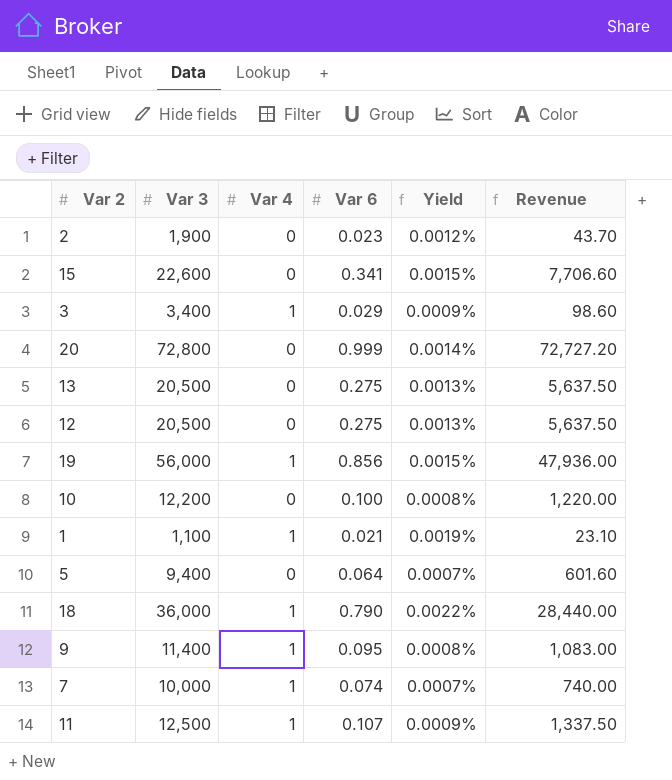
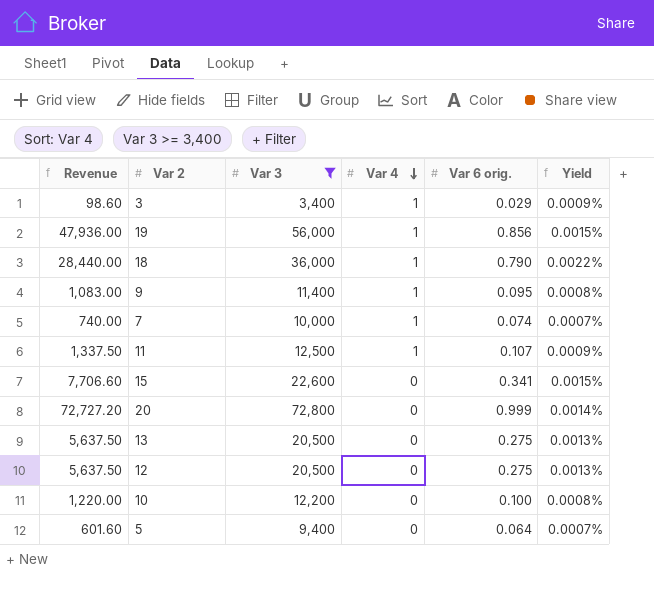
filter: none -> Var 3 >= 3,400
row order: none -> Var 4 descending
column Revenue | position: 6 -> 1
column name: Var 6 -> Var 6 orig.

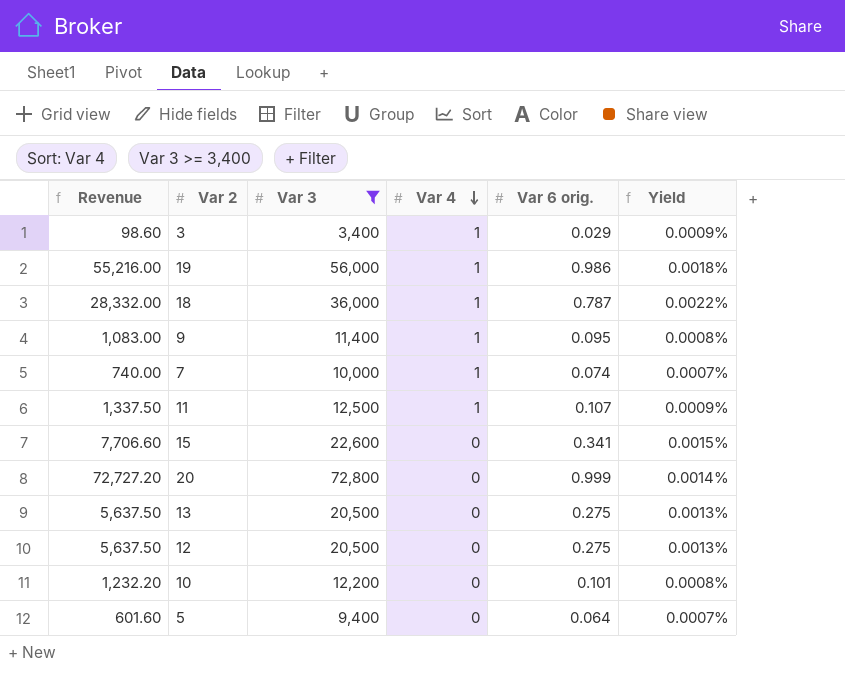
19 | Revenue: 47,936.00 -> 55,216.00
19 | Var 6 orig.: 0.856 -> 0.986
19 | Yield: 0.0015% -> 0.0018%
18 | Revenue: 28,440.00 -> 28,332.00
18 | Var 6 orig.: 0.790 -> 0.787
10 | Revenue: 1,220.00 -> 1,232.20
10 | Var 6 orig.: 0.100 -> 0.101

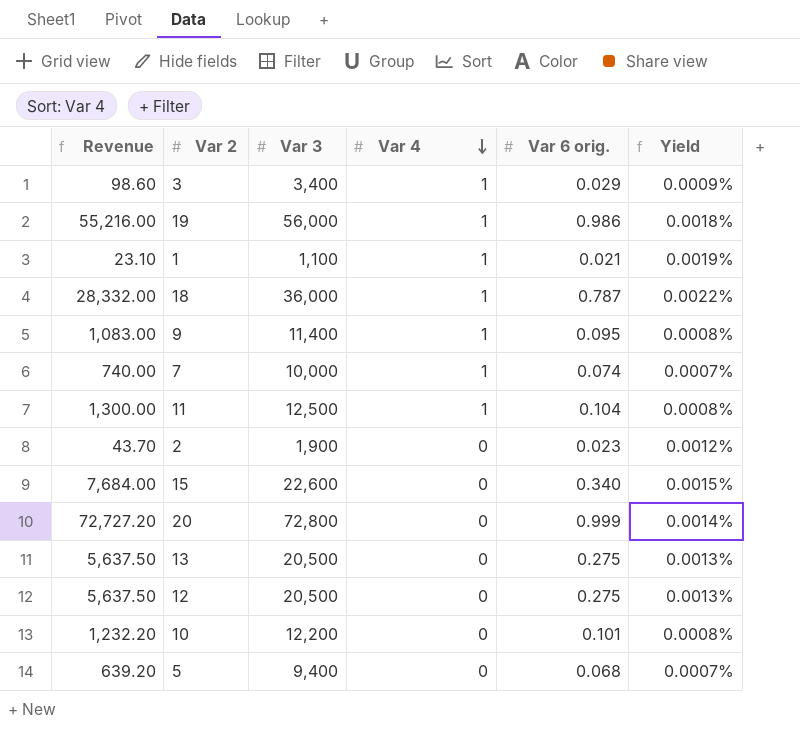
filter: Var 3 >= 3,400 -> none
11 | Revenue: 1,337.50 -> 1,300.00
11 | Var 6 orig.: 0.107 -> 0.104
11 | Yield: 0.0009% -> 0.0008%
15 | Revenue: 7,706.60 -> 7,684.00
15 | Var 6 orig.: 0.341 -> 0.340
5 | Revenue: 601.60 -> 639.20
5 | Var 6 orig.: 0.064 -> 0.068

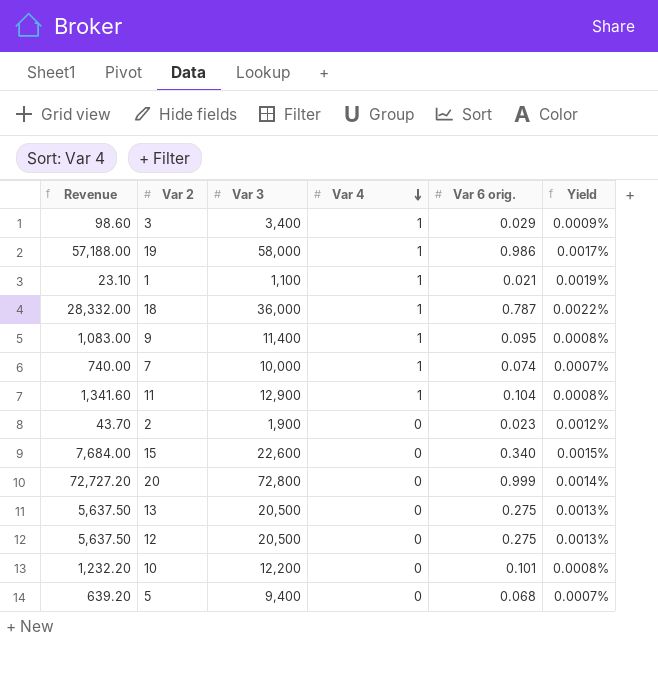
19 | Revenue: 55,216.00 -> 57,188.00
19 | Var 3: 56,000 -> 58,000
19 | Yield: 0.0018% -> 0.0017%
11 | Revenue: 1,300.00 -> 1,341.60
11 | Var 3: 12,500 -> 12,900

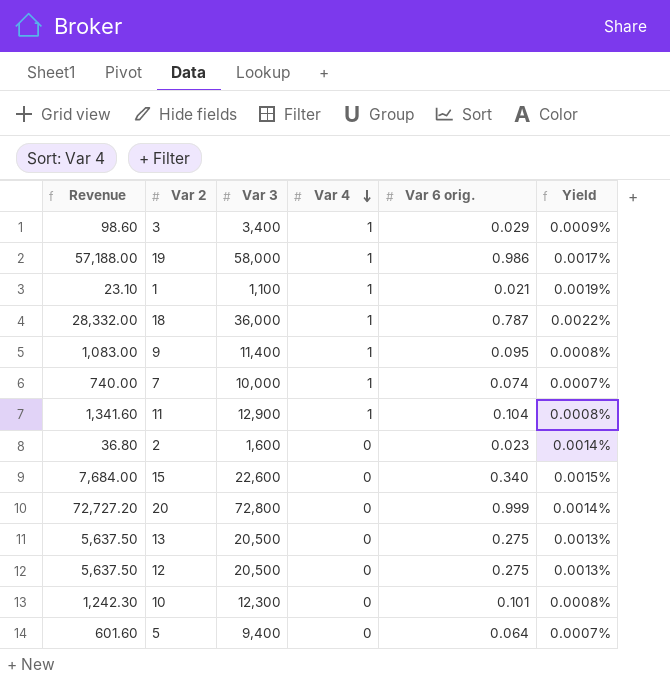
2 | Revenue: 43.70 -> 36.80
2 | Var 3: 1,900 -> 1,600
2 | Yield: 0.0012% -> 0.0014%
10 | Revenue: 1,232.20 -> 1,242.30
10 | Var 3: 12,200 -> 12,300
5 | Revenue: 639.20 -> 601.60
5 | Var 6 orig.: 0.068 -> 0.064

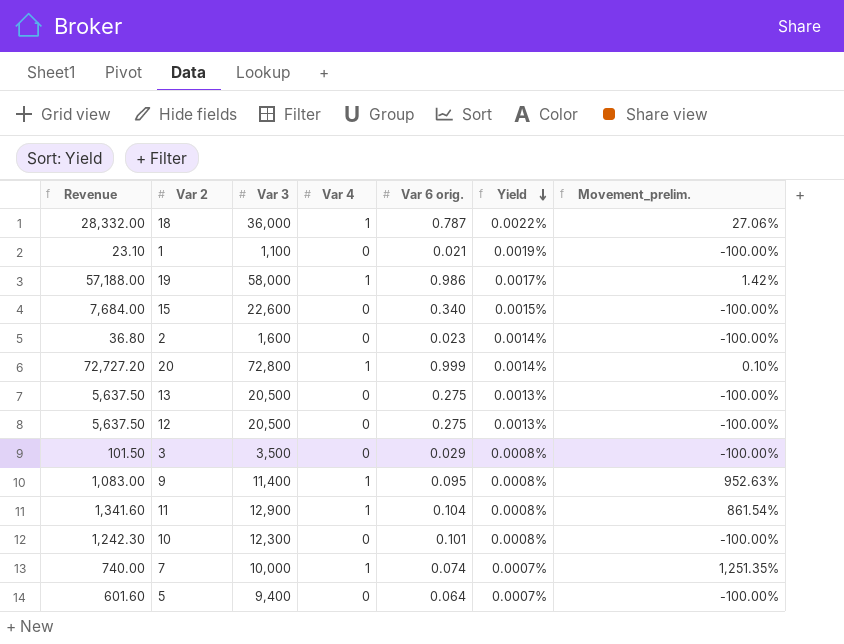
row order: Var 4 descending -> Yield descending
column Movement_prelim. | formula: none -> ([Var 4] - [Var 6 orig.]) / [Var 6 orig.]
1 | Var 4: 1 -> 0
20 | Var 4: 0 -> 1
3 | Revenue: 98.60 -> 101.50
3 | Var 3: 3,400 -> 3,500
3 | Var 4: 1 -> 0
3 | Yield: 0.0009% -> 0.0008%

